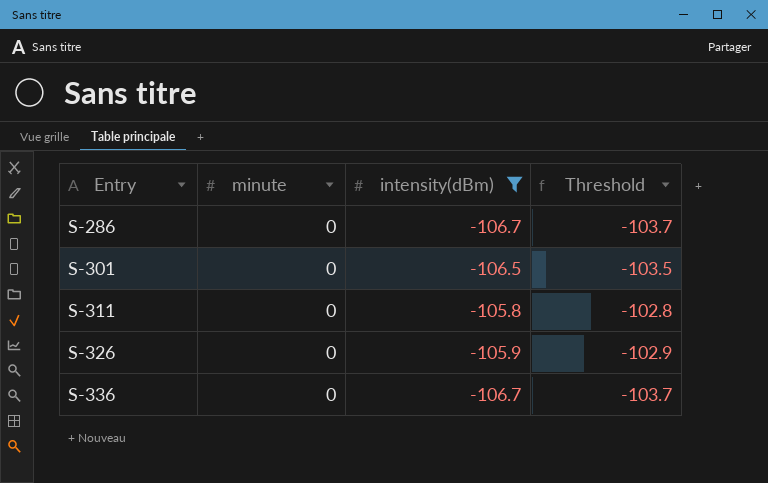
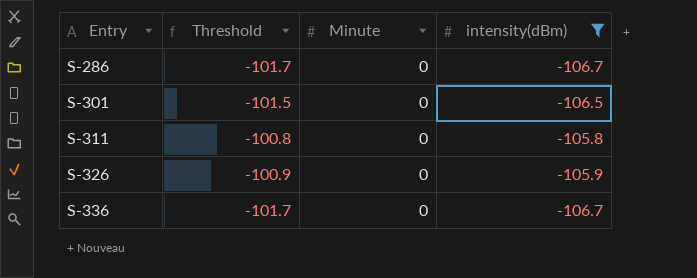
column Threshold | formula: [intensity(dBm)] + 3 -> [intensity(dBm)] + 5
column Threshold | position: 4 -> 2
column name: minute -> Minute

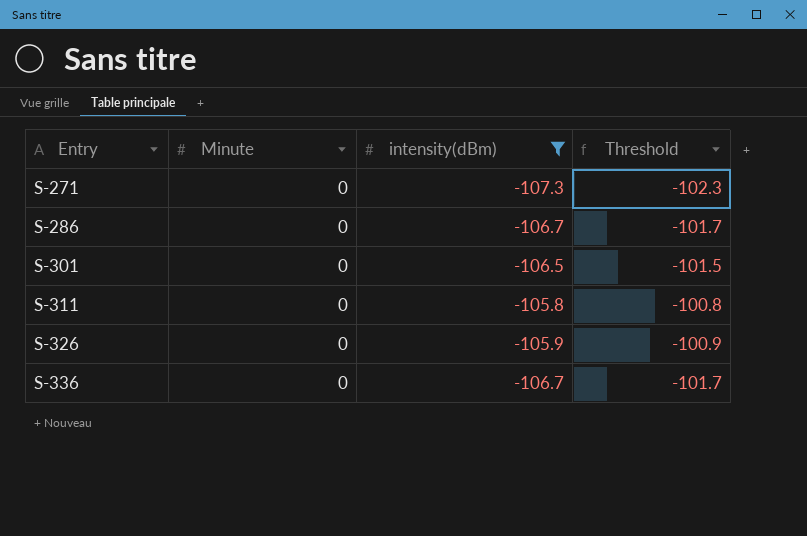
column Threshold | position: 2 -> 4
row S-271: none -> 0 | -107.3 | -102.3

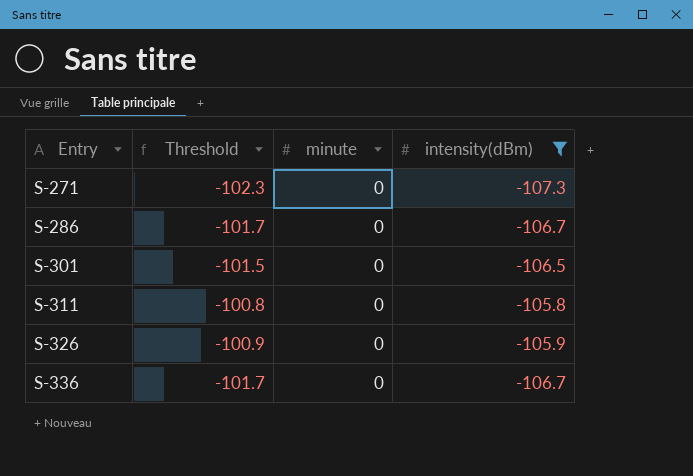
column Threshold | position: 4 -> 2
column name: Minute -> minute

